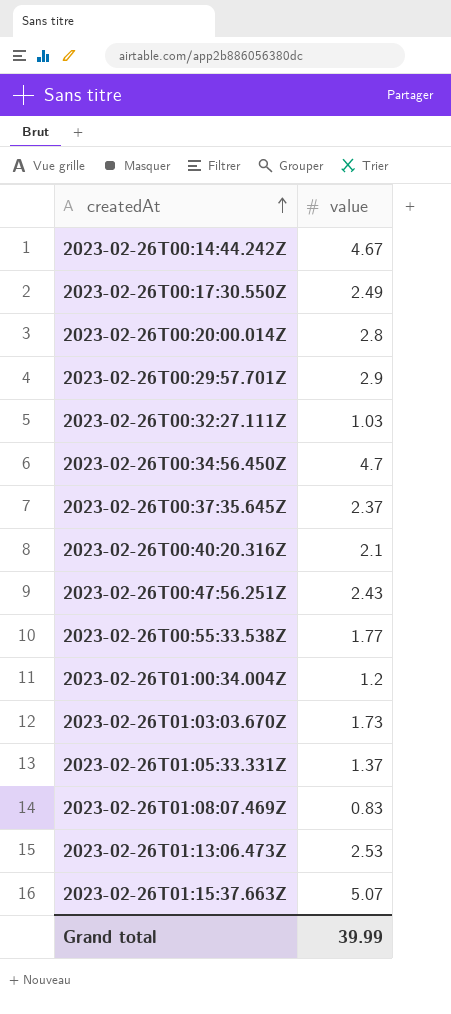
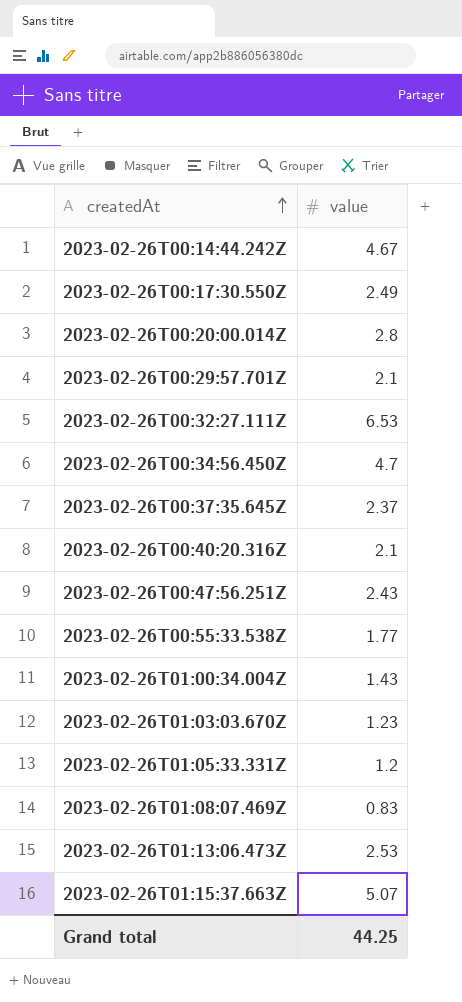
2023-02-26T00:29:57.701Z | value: 2.9 -> 2.1
2023-02-26T00:32:27.111Z | value: 1.03 -> 6.53
2023-02-26T01:00:34.004Z | value: 1.2 -> 1.43
2023-02-26T01:03:03.670Z | value: 1.73 -> 1.23
2023-02-26T01:05:33.331Z | value: 1.37 -> 1.2
Grand total | value: 39.99 -> 44.25

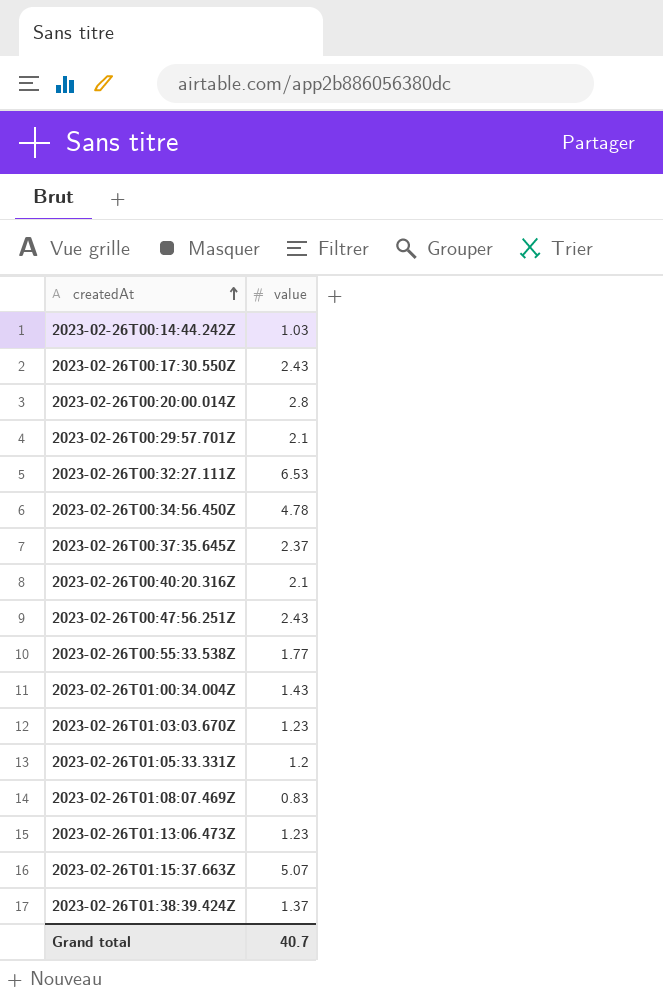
2023-02-26T00:14:44.242Z | value: 4.67 -> 1.03
2023-02-26T00:17:30.550Z | value: 2.49 -> 2.43
2023-02-26T00:34:56.450Z | value: 4.7 -> 4.78
2023-02-26T01:13:06.473Z | value: 2.53 -> 1.23
row 2023-02-26T01:38:39.424Z: none -> 1.37
Grand total | value: 44.25 -> 40.7

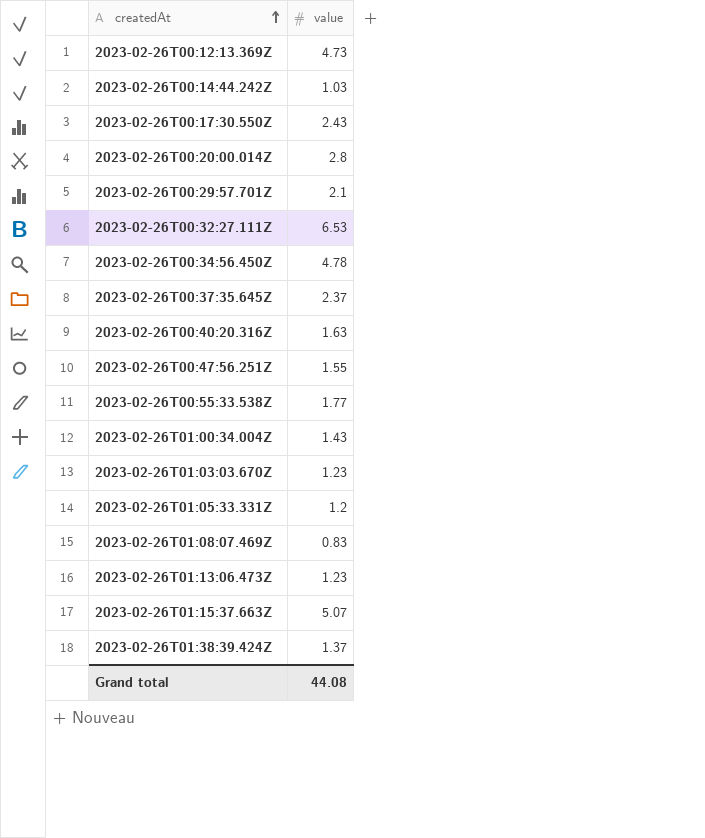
row 2023-02-26T00:12:13.369Z: none -> 4.73
2023-02-26T00:40:20.316Z | value: 2.1 -> 1.63
2023-02-26T00:47:56.251Z | value: 2.43 -> 1.55
Grand total | value: 40.7 -> 44.08

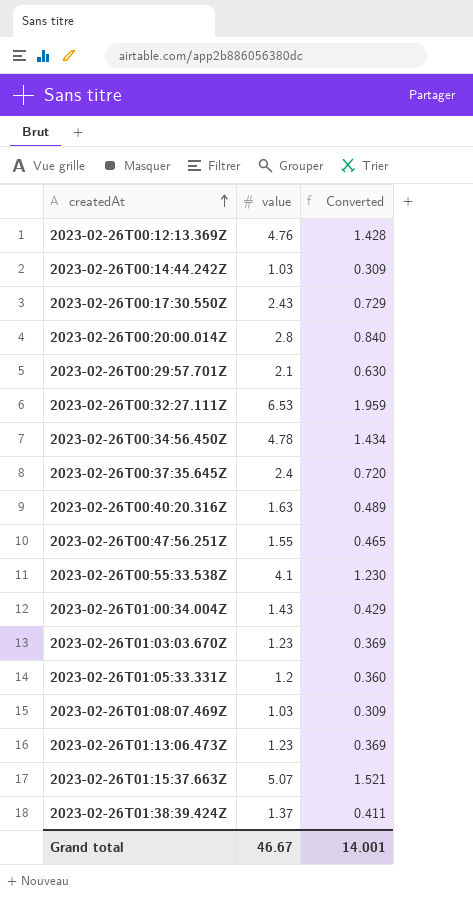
column Converted | formula: none -> [value] * 0.3
2023-02-26T00:12:13.369Z | value: 4.73 -> 4.76
2023-02-26T00:37:35.645Z | value: 2.37 -> 2.4
2023-02-26T00:55:33.538Z | value: 1.77 -> 4.1
2023-02-26T01:08:07.469Z | value: 0.83 -> 1.03
Grand total | value: 44.08 -> 46.67

